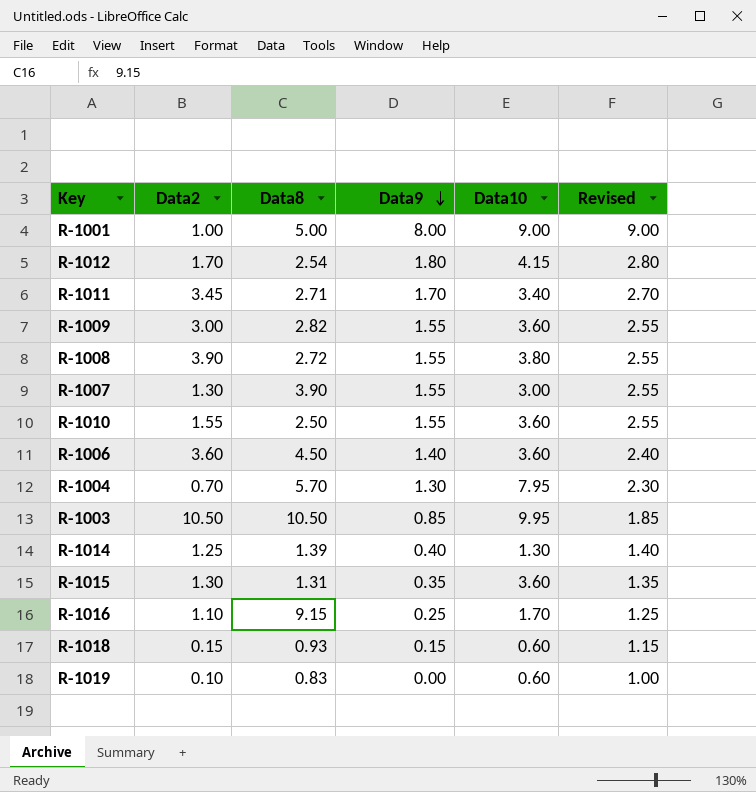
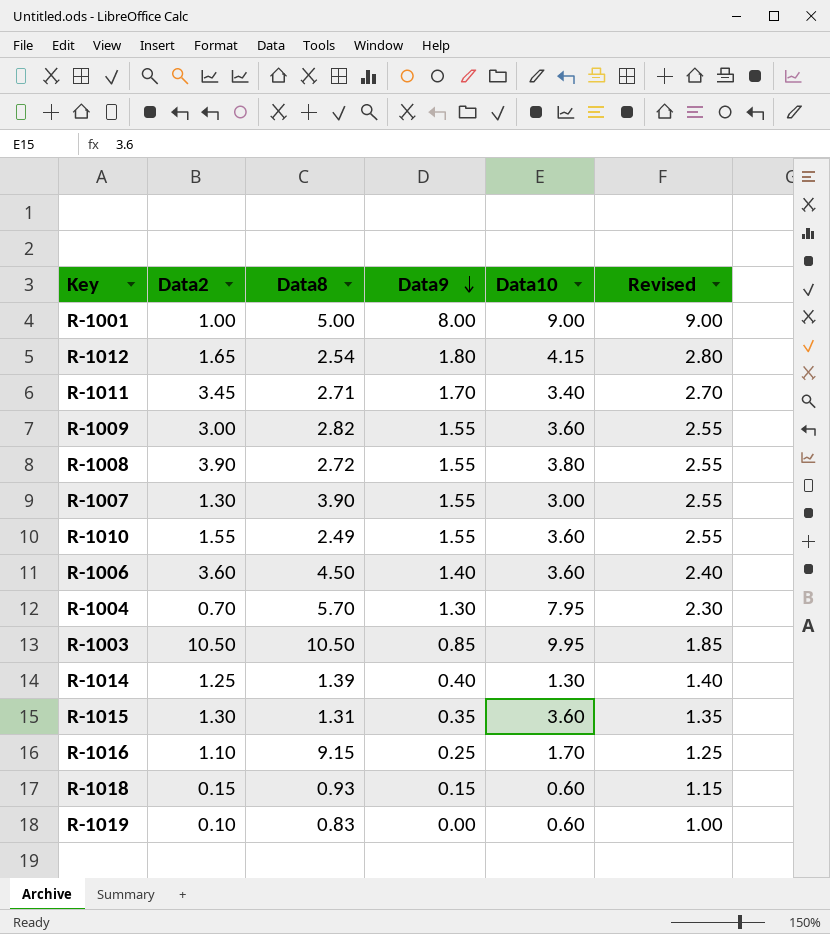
R-1012 | Data2: 1.70 -> 1.65
R-1010 | Data8: 2.50 -> 2.49

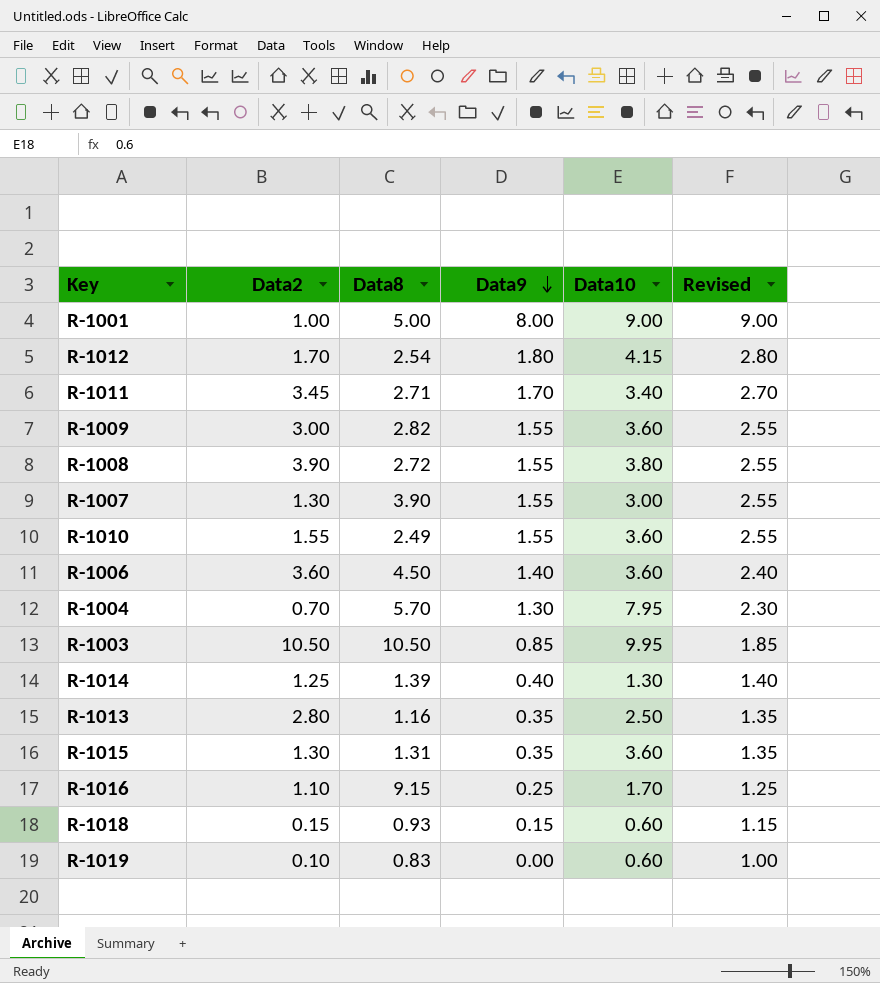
R-1012 | Data2: 1.65 -> 1.70
row R-1013: none -> 2.80 | 1.16 | 0.35 | 2.50 | 1.35

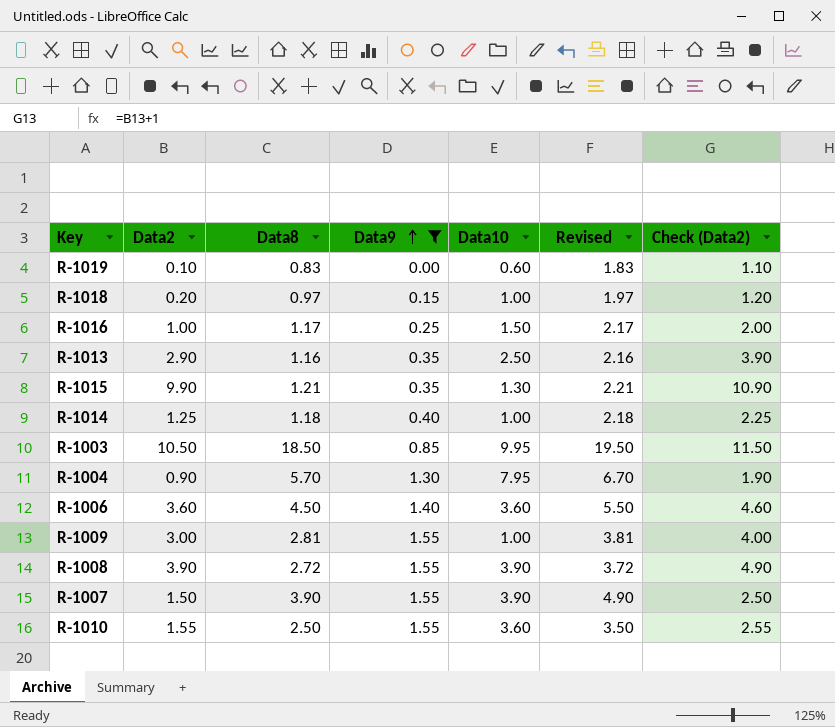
filter: none -> Data9 <= 1.55
row order: Data9 descending -> Data9 ascending
column Revised | formula: [Data9] + 1 -> [Data8] + 1
column Check (Data2) | formula: none -> [Data2] + 1
R-1018 | Data2: 0.15 -> 0.20
R-1018 | Data8: 0.93 -> 0.97
R-1018 | Data10: 0.60 -> 1.00
R-1016 | Data2: 1.10 -> 1.00
R-1016 | Data8: 9.15 -> 1.17
R-1016 | Data10: 1.70 -> 1.50
R-1013 | Data2: 2.80 -> 2.90
R-1015 | Data2: 1.30 -> 9.90
R-1015 | Data8: 1.31 -> 1.21
R-1015 | Data10: 3.60 -> 1.30
R-1014 | Data8: 1.39 -> 1.18
R-1014 | Data10: 1.30 -> 1.00
R-1003 | Data8: 10.50 -> 18.50
R-1004 | Data2: 0.70 -> 0.90
R-1009 | Data8: 2.82 -> 2.81
R-1009 | Data10: 3.60 -> 1.00
R-1008 | Data10: 3.80 -> 3.90
R-1007 | Data2: 1.30 -> 1.50
R-1007 | Data10: 3.00 -> 3.90
R-1010 | Data8: 2.49 -> 2.50

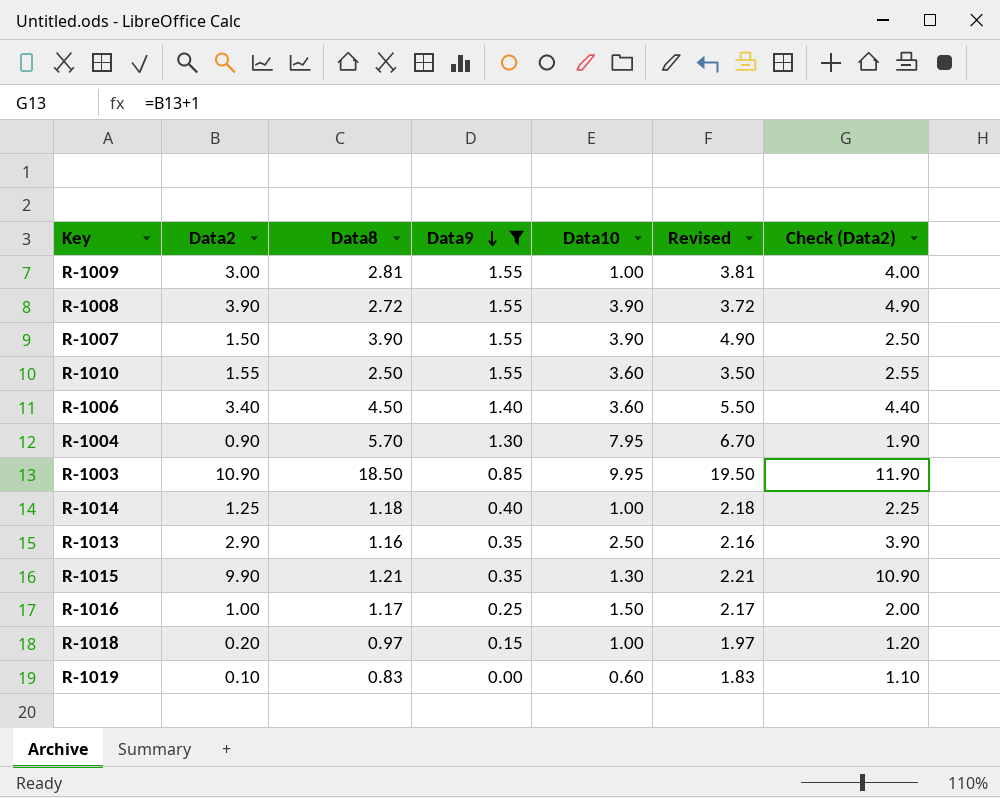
row order: Data9 ascending -> Data9 descending
R-1006 | Data2: 3.60 -> 3.40
R-1006 | Check (Data2): 4.60 -> 4.40
R-1003 | Data2: 10.50 -> 10.90
R-1003 | Check (Data2): 11.50 -> 11.90

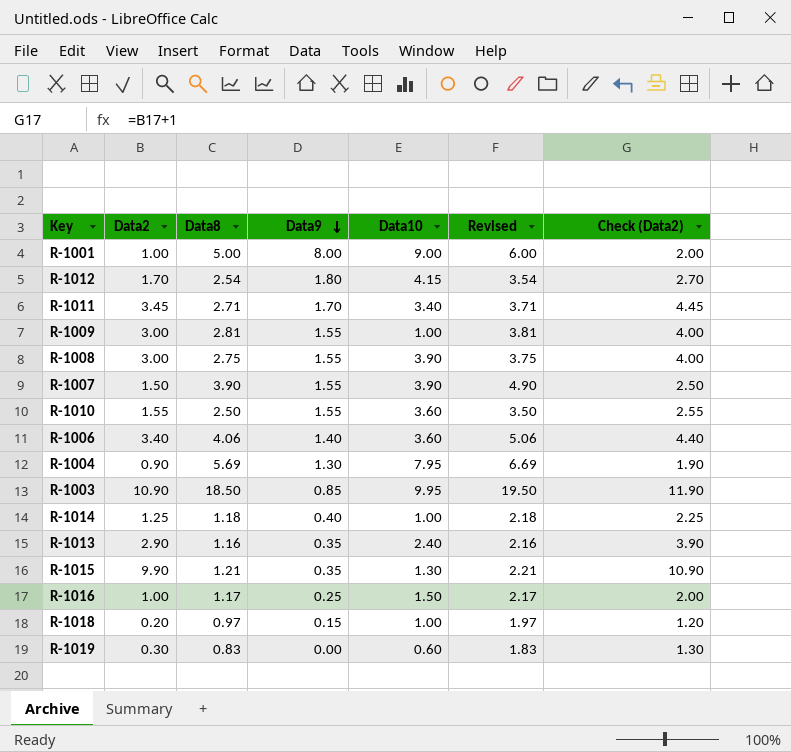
filter: Data9 <= 1.55 -> none
R-1008 | Data2: 3.90 -> 3.00
R-1008 | Data8: 2.72 -> 2.75
R-1008 | Revised: 3.72 -> 3.75
R-1008 | Check (Data2): 4.90 -> 4.00
R-1006 | Data8: 4.50 -> 4.06
R-1006 | Revised: 5.50 -> 5.06
R-1004 | Data8: 5.70 -> 5.69
R-1004 | Revised: 6.70 -> 6.69
R-1013 | Data10: 2.50 -> 2.40
R-1019 | Data2: 0.10 -> 0.30
R-1019 | Check (Data2): 1.10 -> 1.30

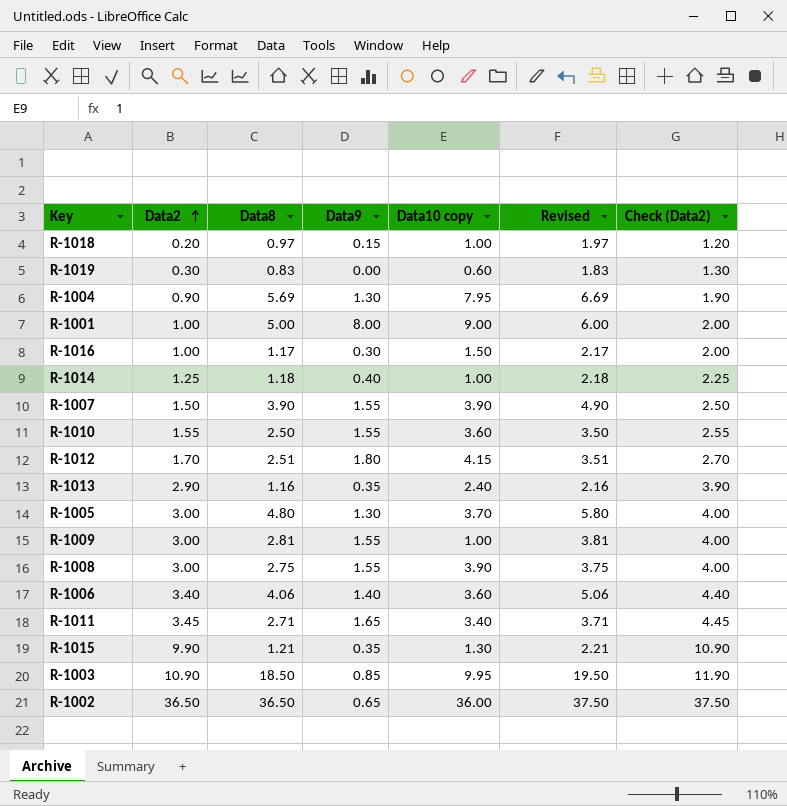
row order: Data9 descending -> Data2 ascending
column name: Data10 -> Data10 copy
R-1016 | Data9: 0.25 -> 0.30
R-1012 | Data8: 2.54 -> 2.51
R-1012 | Revised: 3.54 -> 3.51
row R-1005: none -> 3.00 | 4.80 | 1.30 | 3.70 | 5.80 | 4.00
R-1011 | Data9: 1.70 -> 1.65
row R-1002: none -> 36.50 | 36.50 | 0.65 | 36.00 | 37.50 | 37.50

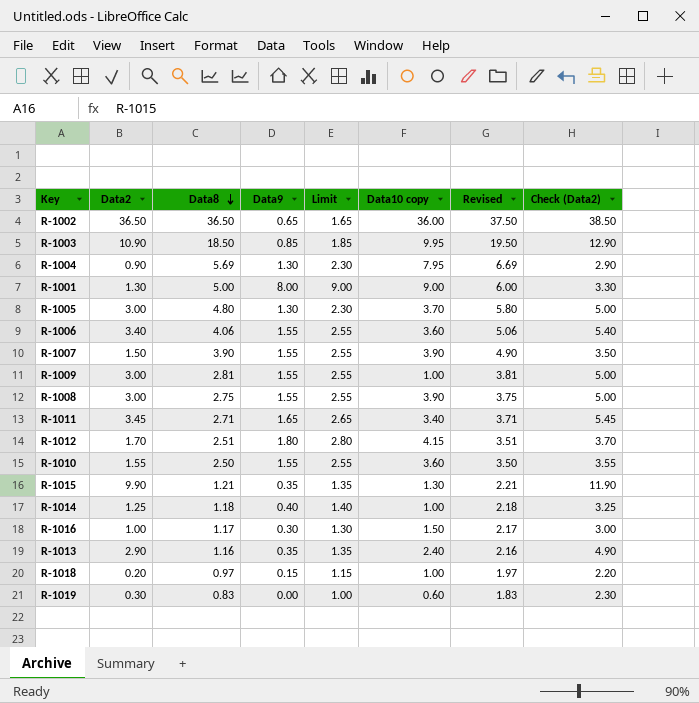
row order: Data2 ascending -> Data8 descending
column Limit | formula: none -> [Data9] + 1
column Check (Data2) | formula: [Data2] + 1 -> [Data2] + 2
R-1001 | Data2: 1.00 -> 1.30
R-1006 | Data9: 1.40 -> 1.55

